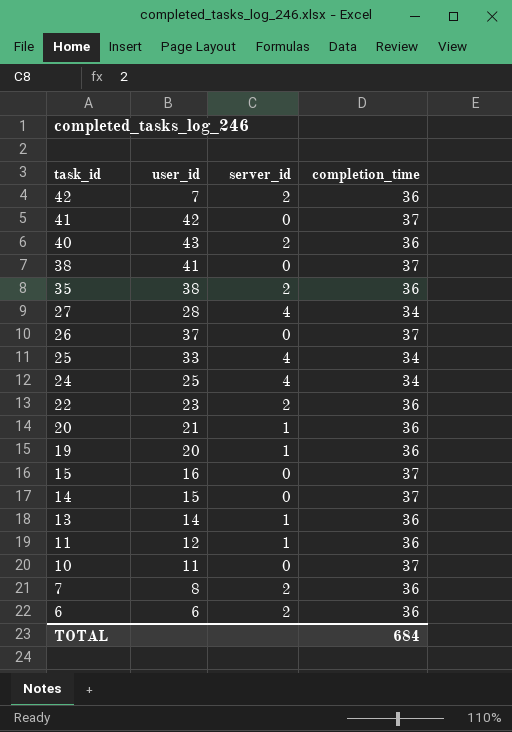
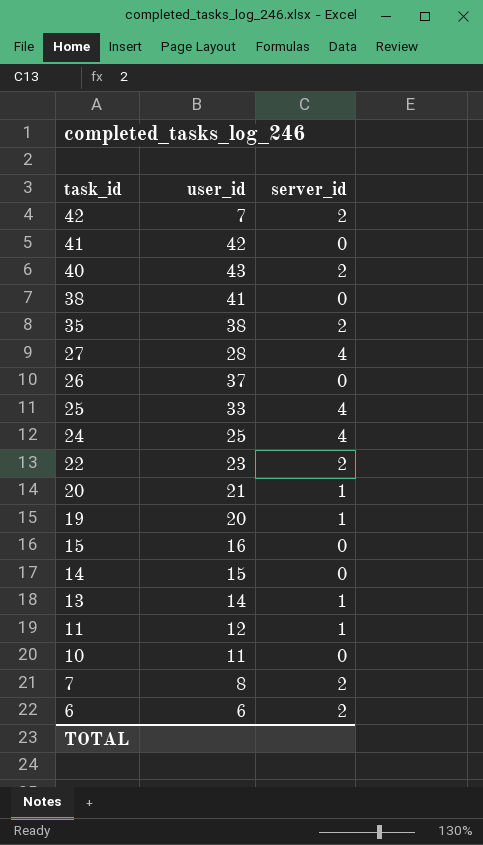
column completion_time | position: 4 -> none

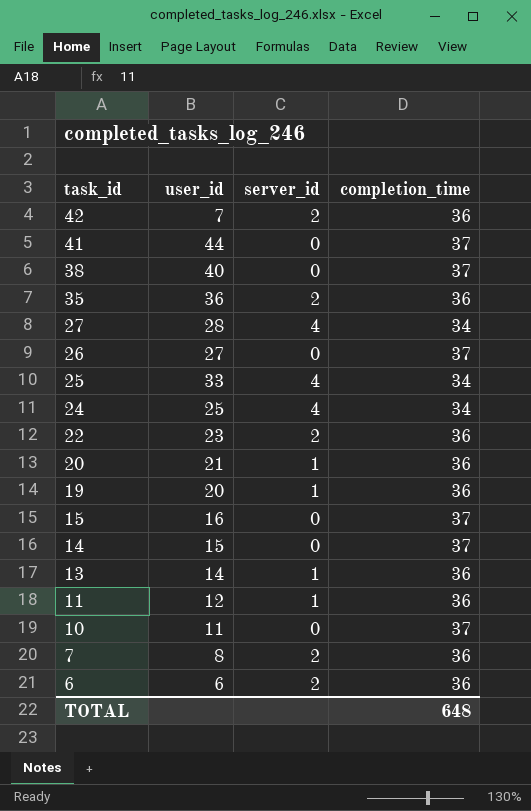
column completion_time | position: none -> 4
row 40: 43 | 2 -> none
41 | user_id: 42 -> 44
38 | user_id: 41 -> 40
35 | user_id: 38 -> 36
26 | user_id: 37 -> 27

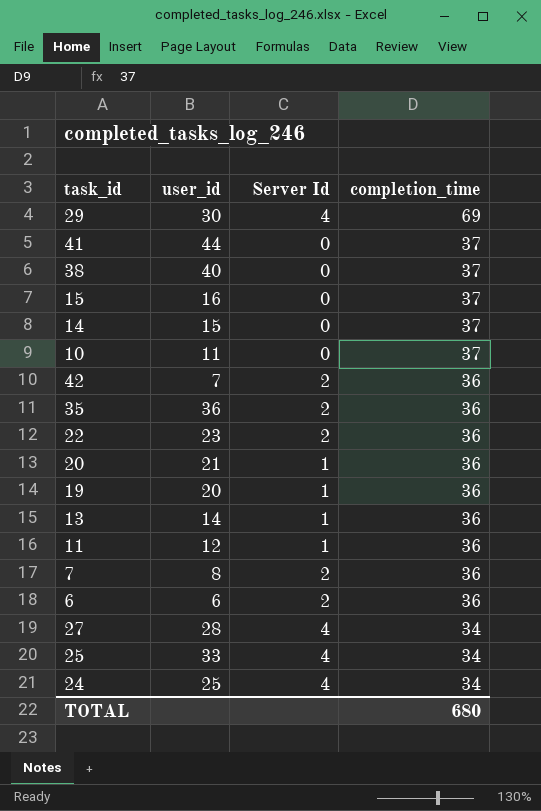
row order: task_id descending -> completion_time descending
column name: server_id -> Server Id
row 26: 27 | 0 | 37 -> none
row 29: none -> 30 | 4 | 69
TOTAL | completion_time: 648 -> 680

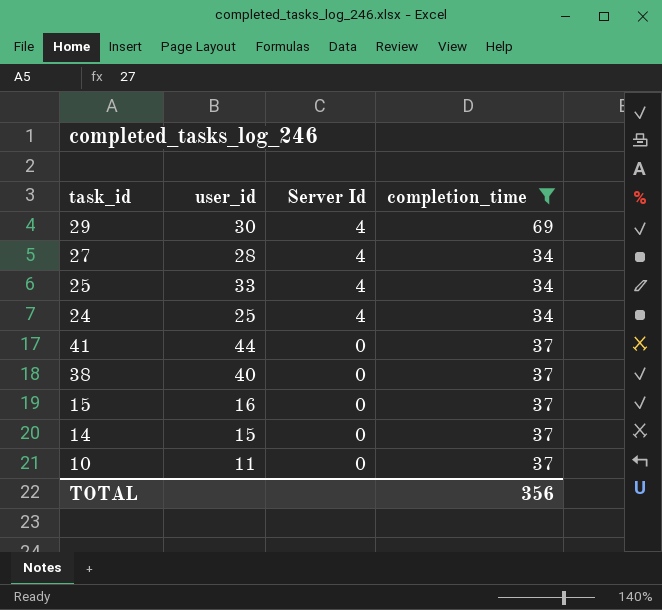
filter: none -> completion_time != 36
row order: completion_time descending -> Server Id descending
TOTAL | completion_time: 680 -> 356

